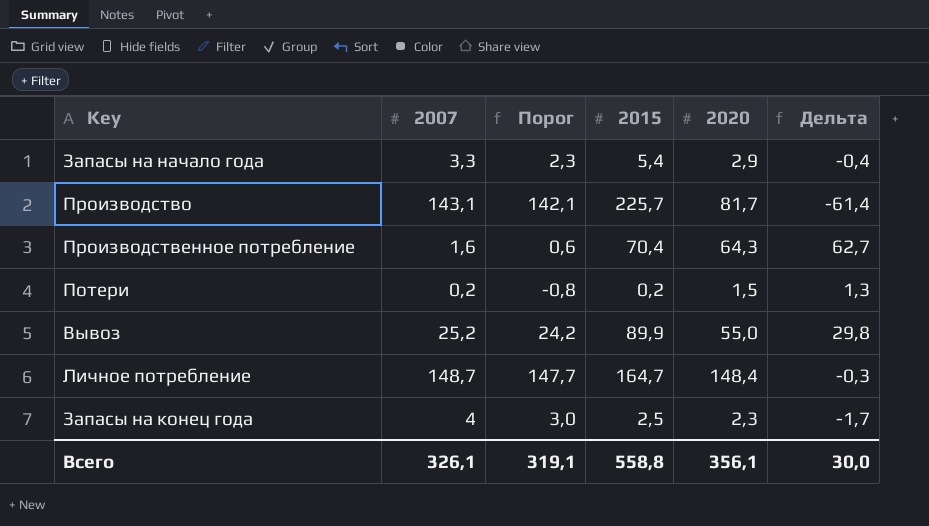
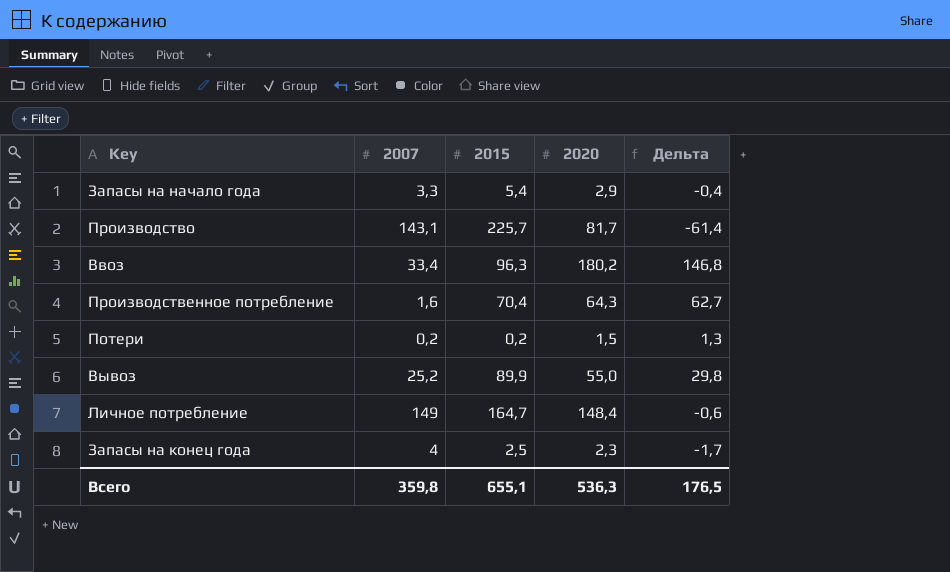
column Порог | formula: [2007] - 1 -> none
row Ввоз: none -> 33,4 | 96,3 | 180,2 | 146,8
Личное потребление | 2007: 148,7 -> 149
Личное потребление | Дельта: -0,3 -> -0,6
Всего | 2007: 326,1 -> 359,8
Всего | 2015: 558,8 -> 655,1
Всего | 2020: 356,1 -> 536,3
Всего | Дельта: 30,0 -> 176,5

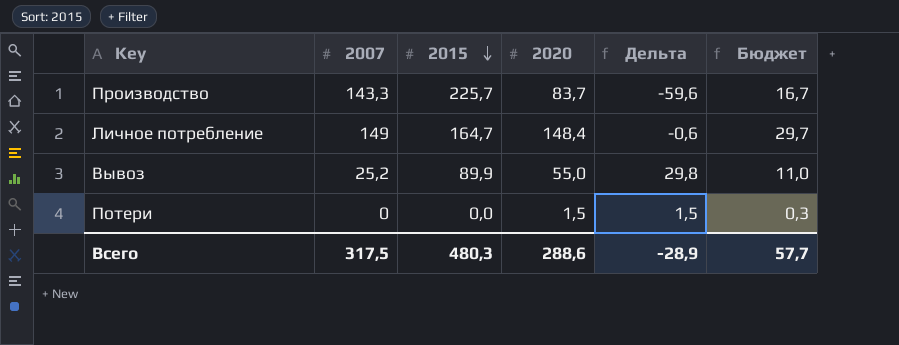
row order: none -> 2015 descending
column Бюджет | formula: none -> [2020] * 0,2
row Запасы на начало года: 3,3 | 5,4 | 2,9 | -0,4 -> none
row Ввоз: 33,4 | 96,3 | 180,2 | 146,8 -> none
row Производственное потребление: 1,6 | 70,4 | 64,3 | 62,7 -> none
row Запасы на конец года: 4 | 2,5 | 2,3 | -1,7 -> none
Производство | 2007: 143,1 -> 143,3
Производство | 2020: 81,7 -> 83,7
Производство | Дельта: -61,4 -> -59,6
Потери | 2007: 0,2 -> 0
Потери | 2015: 0,2 -> 0,0
Потери | Дельта: 1,3 -> 1,5
Всего | 2007: 359,8 -> 317,5
Всего | 2015: 655,1 -> 480,3
Всего | 2020: 536,3 -> 288,6
Всего | Дельта: 176,5 -> -28,9

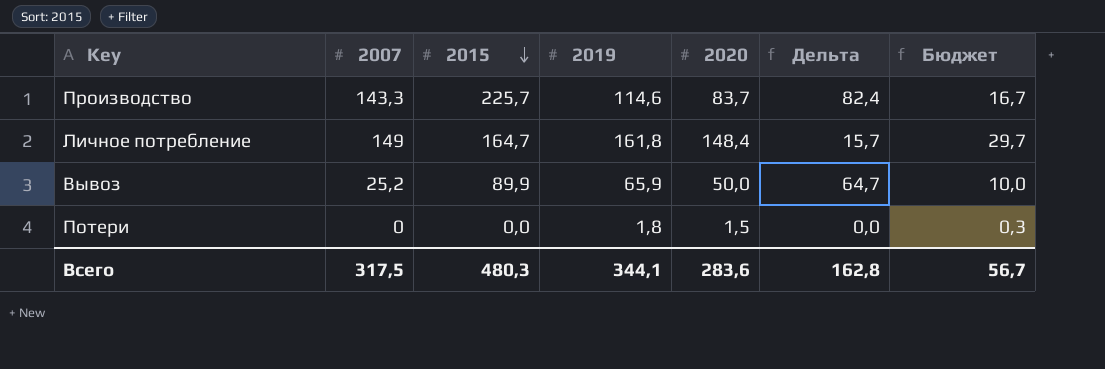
column 2019 | position: none -> 4
column Дельта | formula: [2020] - [2007] -> [2015] - [2007]
Вывоз | 2020: 55,0 -> 50,0
Вывоз | Бюджет: 11,0 -> 10,0
Всего | 2020: 288,6 -> 283,6
Всего | Дельта: -28,9 -> 162,8
Всего | Бюджет: 57,7 -> 56,7

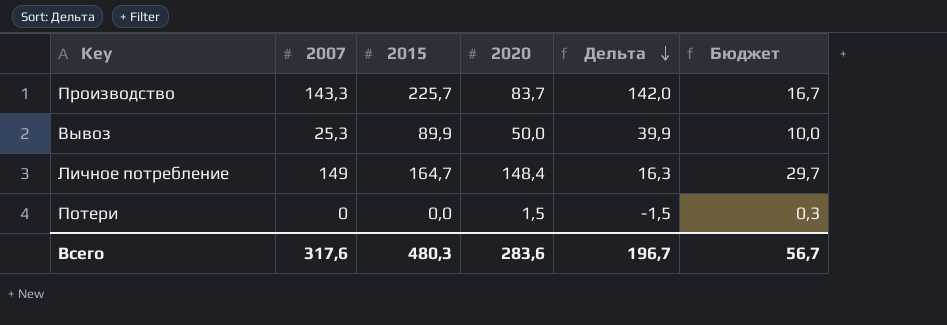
row order: 2015 descending -> Дельта descending
column 2019 | position: 4 -> none
column Дельта | formula: [2015] - [2007] -> [2015] - [2020]
Вывоз | 2007: 25,2 -> 25,3
Всего | 2007: 317,5 -> 317,6
Всего | Дельта: 162,8 -> 196,7

